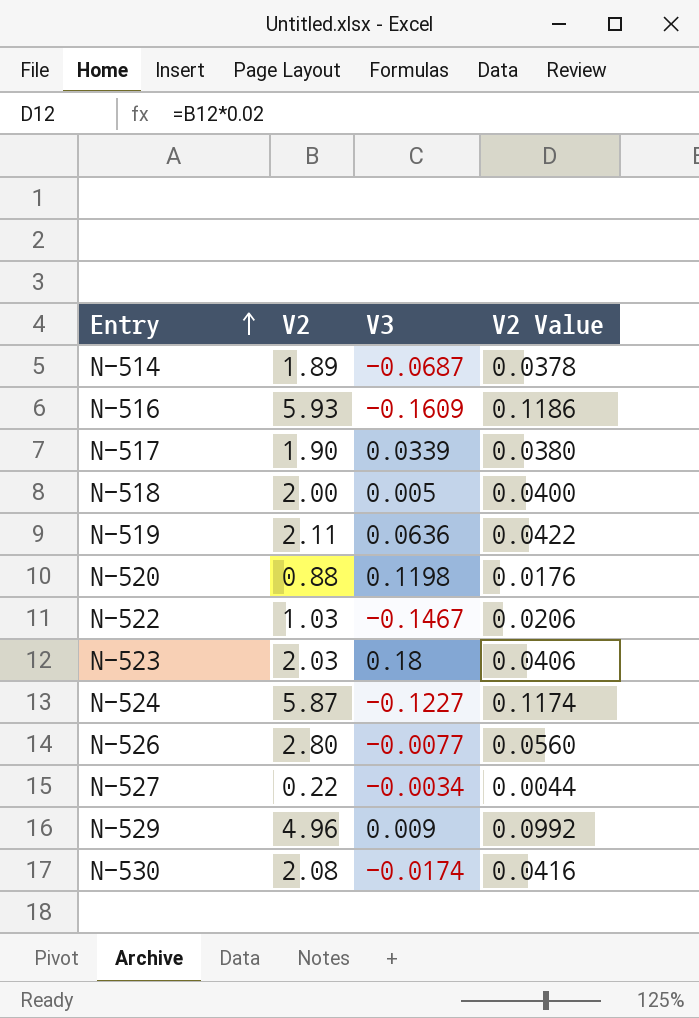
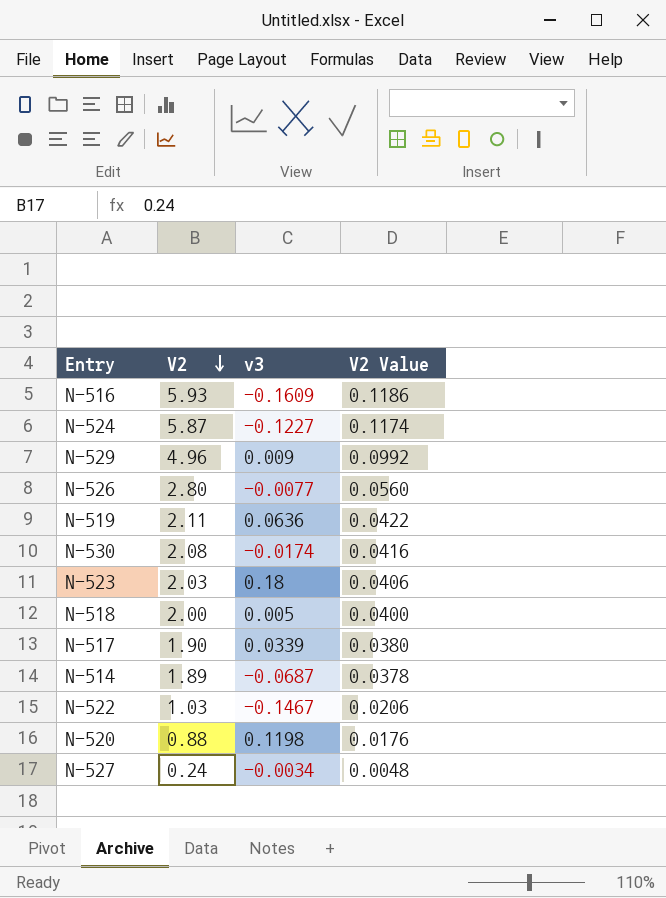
row order: Entry ascending -> V2 descending
column name: V3 -> v3
N-527 | V2: 0.22 -> 0.24
N-527 | V2 Value: 0.0044 -> 0.0048

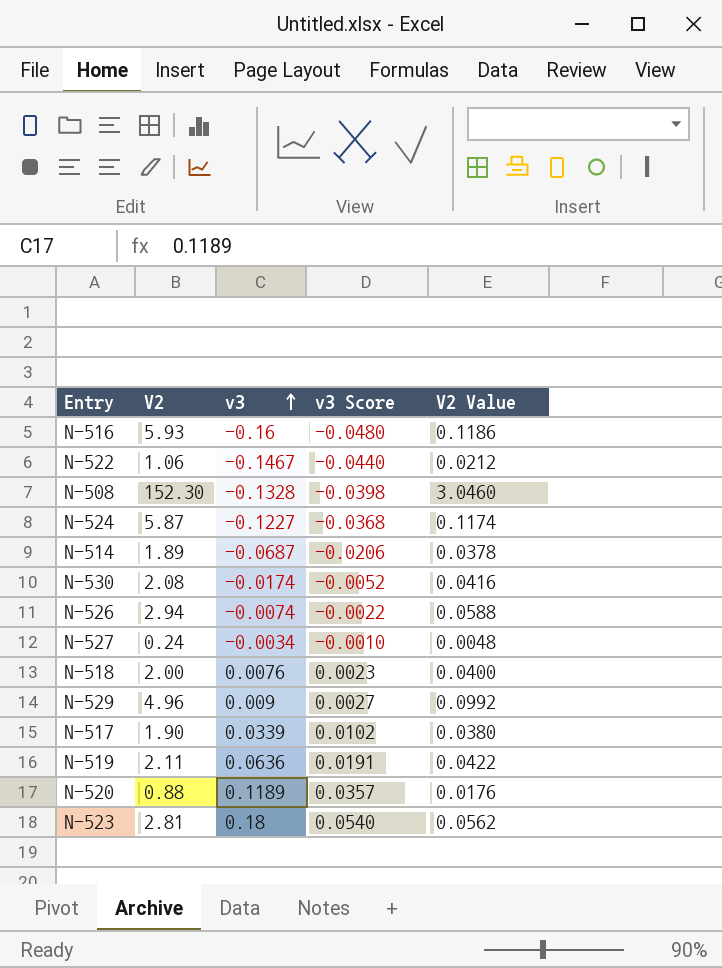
row order: V2 descending -> v3 ascending
column v3 Score | formula: none -> [v3] * 0.3
N-516 | v3: -0.1609 -> -0.16
N-522 | V2: 1.03 -> 1.06
N-522 | V2 Value: 0.0206 -> 0.0212
row N-508: none -> 152.30 | -0.1328 | -0.0398 | 3.0460
N-526 | V2: 2.80 -> 2.94
N-526 | v3: -0.0077 -> -0.0074
N-526 | V2 Value: 0.0560 -> 0.0588
N-518 | v3: 0.005 -> 0.0076
N-520 | v3: 0.1198 -> 0.1189
N-523 | V2: 2.03 -> 2.81
N-523 | V2 Value: 0.0406 -> 0.0562

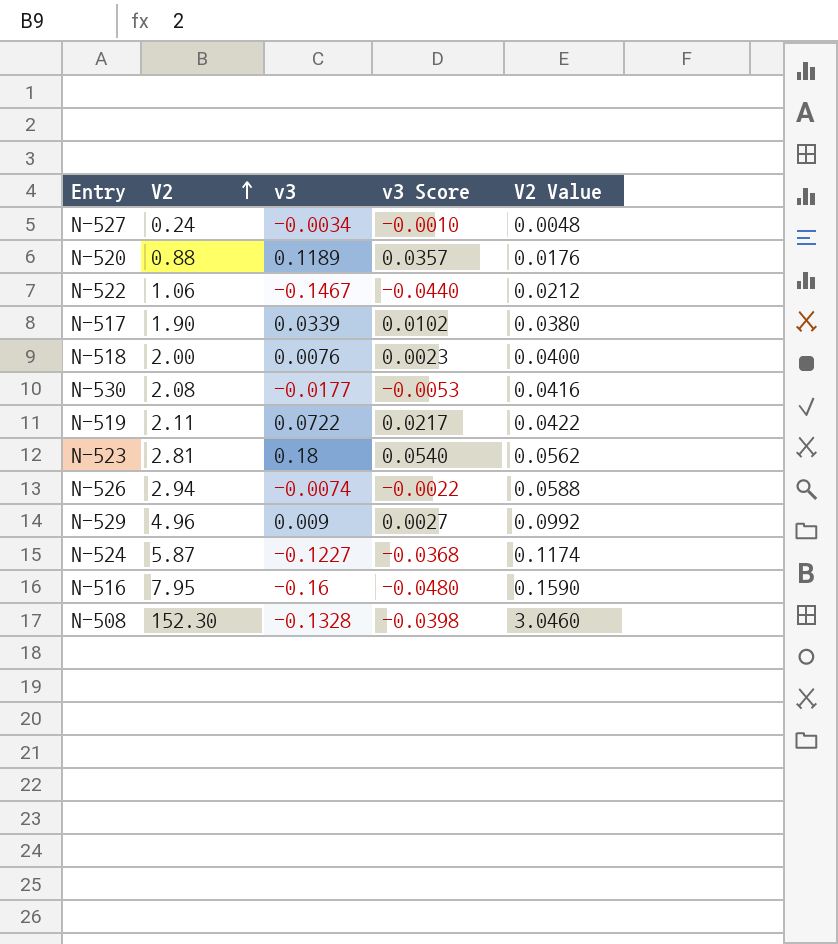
row order: v3 ascending -> V2 ascending
row N-514: 1.89 | -0.0687 | -0.0206 | 0.0378 -> none
N-530 | v3: -0.0174 -> -0.0177
N-530 | v3 Score: -0.0052 -> -0.0053
N-519 | v3: 0.0636 -> 0.0722
N-519 | v3 Score: 0.0191 -> 0.0217
N-516 | V2: 5.93 -> 7.95
N-516 | V2 Value: 0.1186 -> 0.1590

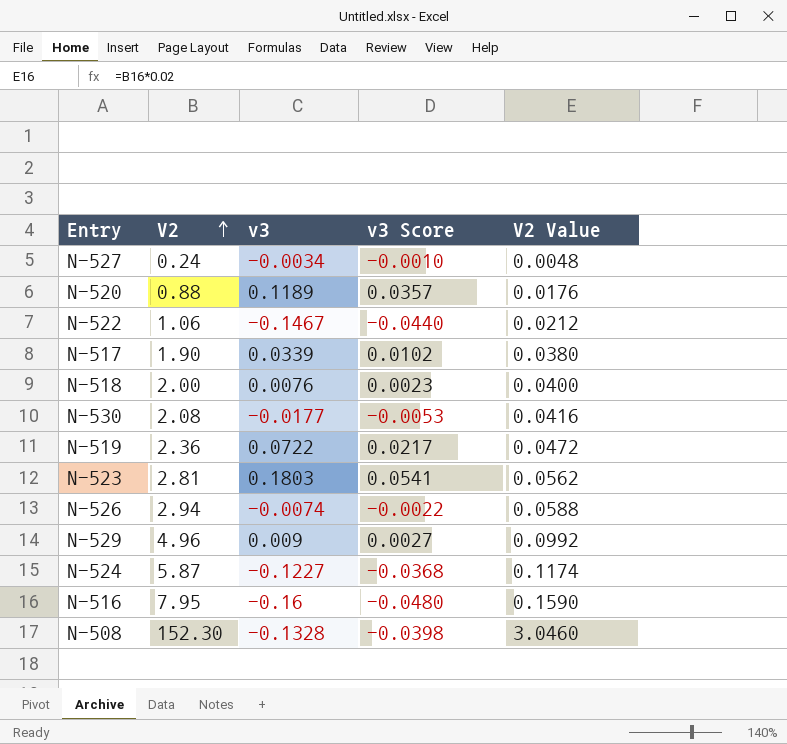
N-519 | V2: 2.11 -> 2.36
N-519 | V2 Value: 0.0422 -> 0.0472
N-523 | v3: 0.18 -> 0.1803
N-523 | v3 Score: 0.0540 -> 0.0541

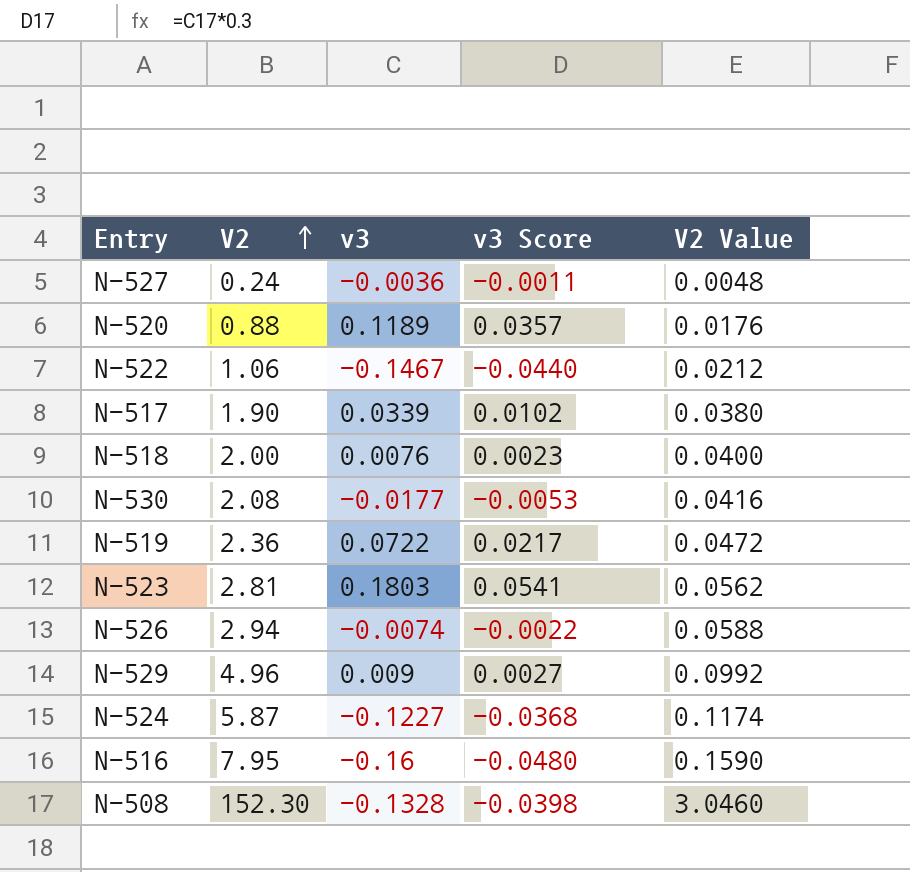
N-527 | v3: -0.0034 -> -0.0036
N-527 | v3 Score: -0.0010 -> -0.0011

